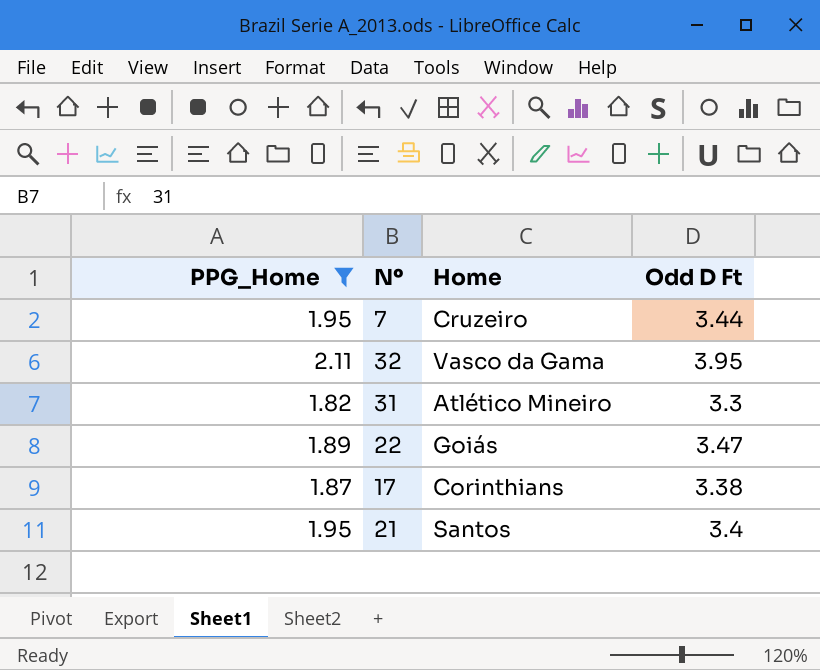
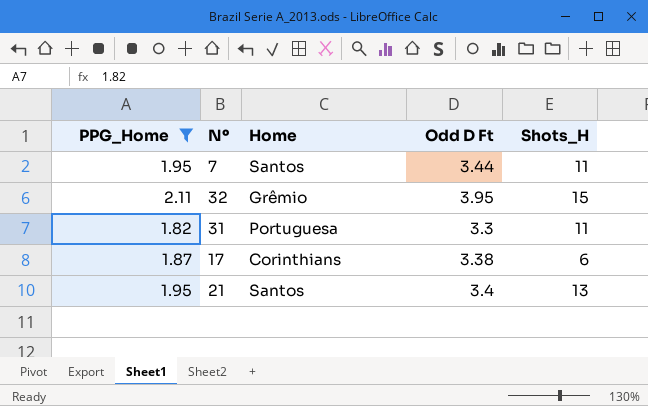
column Shots_H | position: none -> 5
row 22: 1.89 | Goiás | 3.47 -> none
7 | Home: Cruzeiro -> Santos
32 | Home: Vasco da Gama -> Grêmio
31 | Home: Atlético Mineiro -> Portuguesa

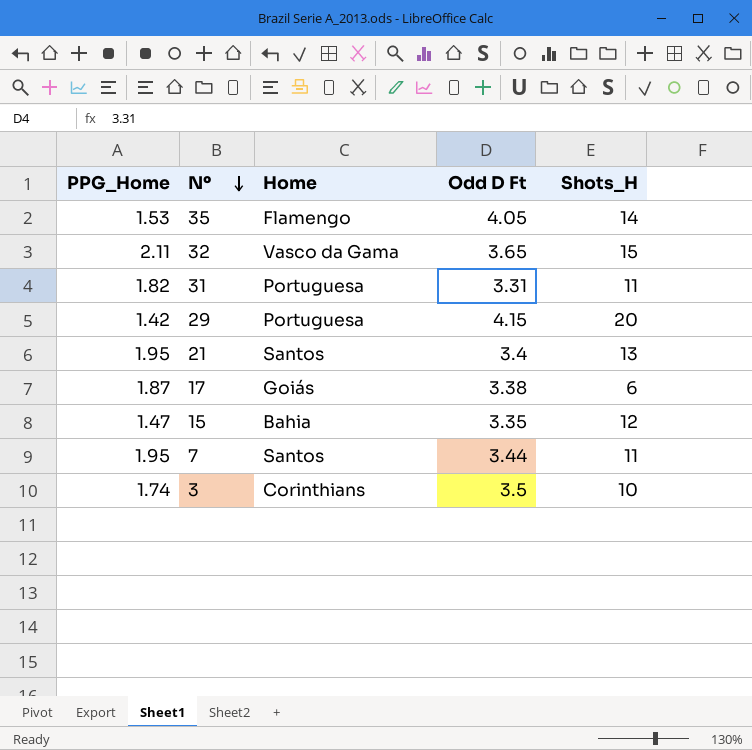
filter: PPG_Home >= 1.82 -> none
row order: none -> Nº descending
32 | Home: Grêmio -> Vasco da Gama
32 | Odd D Ft: 3.95 -> 3.65
31 | Odd D Ft: 3.3 -> 3.31
17 | Home: Corinthians -> Goiás

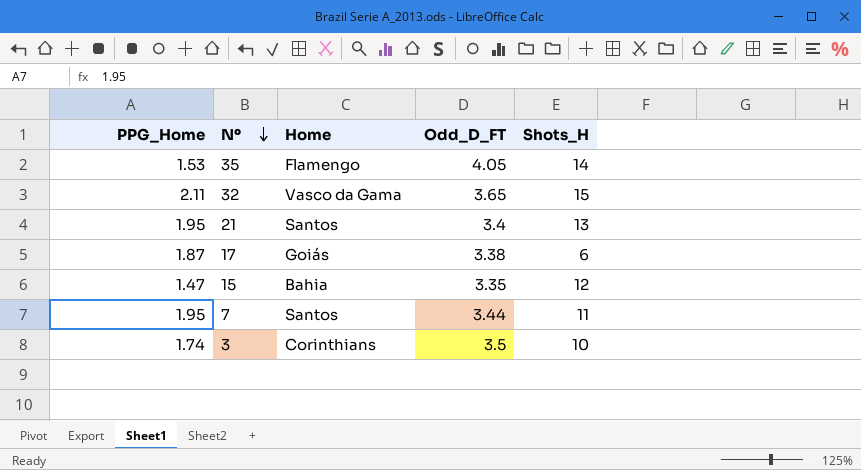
column name: Odd D Ft -> Odd_D_FT
row 31: 1.82 | Portuguesa | 3.31 | 11 -> none
row 29: 1.42 | Portuguesa | 4.15 | 20 -> none

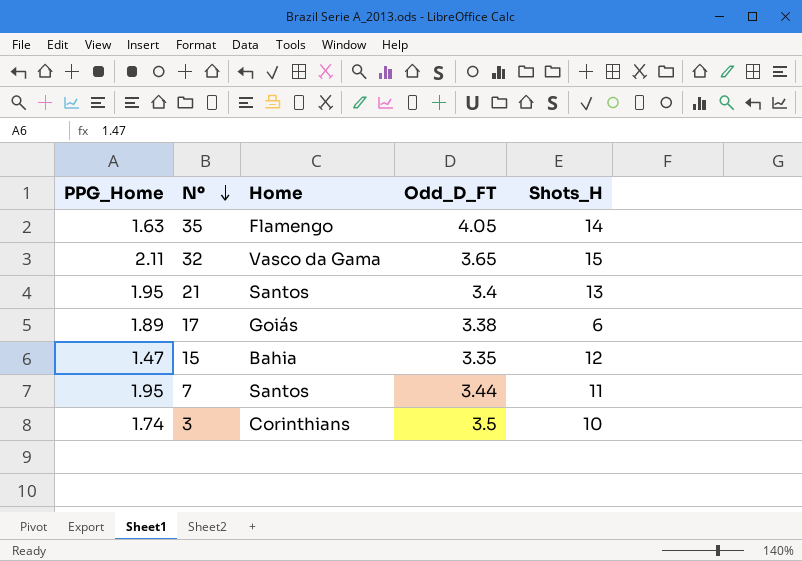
35 | PPG_Home: 1.53 -> 1.63
17 | PPG_Home: 1.87 -> 1.89

